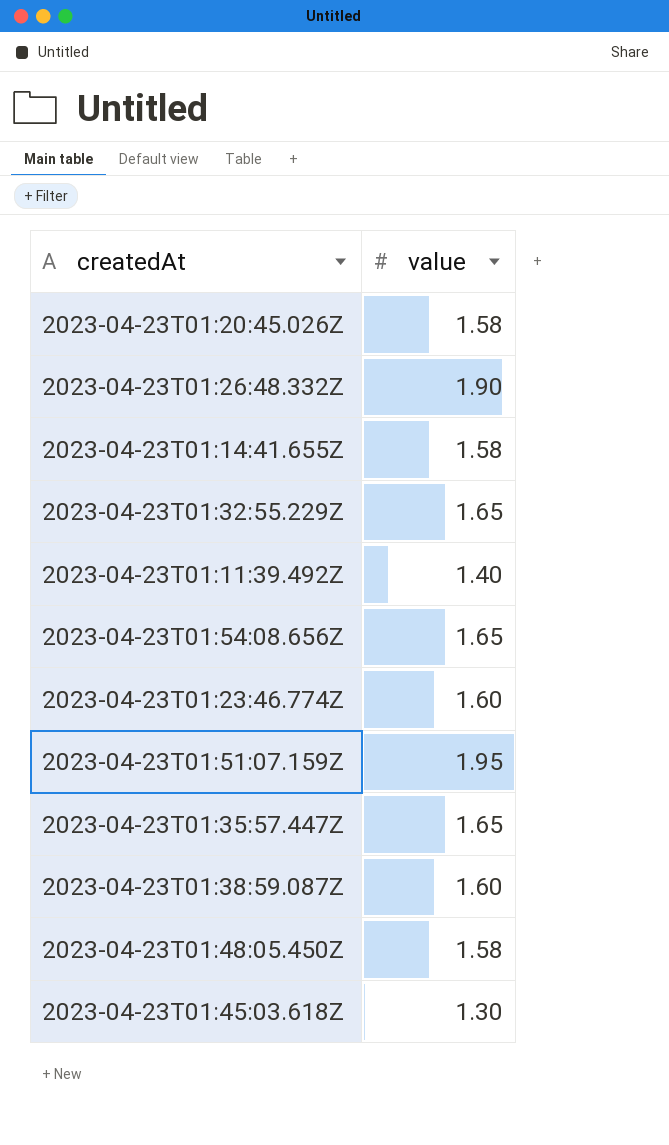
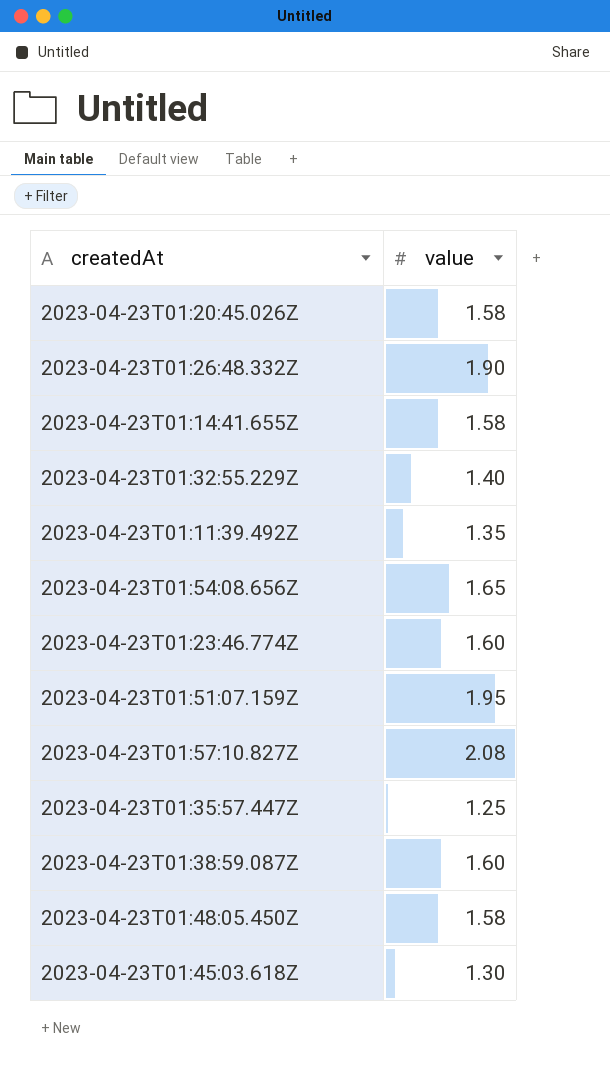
2023-04-23T01:32:55.229Z | value: 1.65 -> 1.40
2023-04-23T01:11:39.492Z | value: 1.40 -> 1.35
row 2023-04-23T01:57:10.827Z: none -> 2.08
2023-04-23T01:35:57.447Z | value: 1.65 -> 1.25

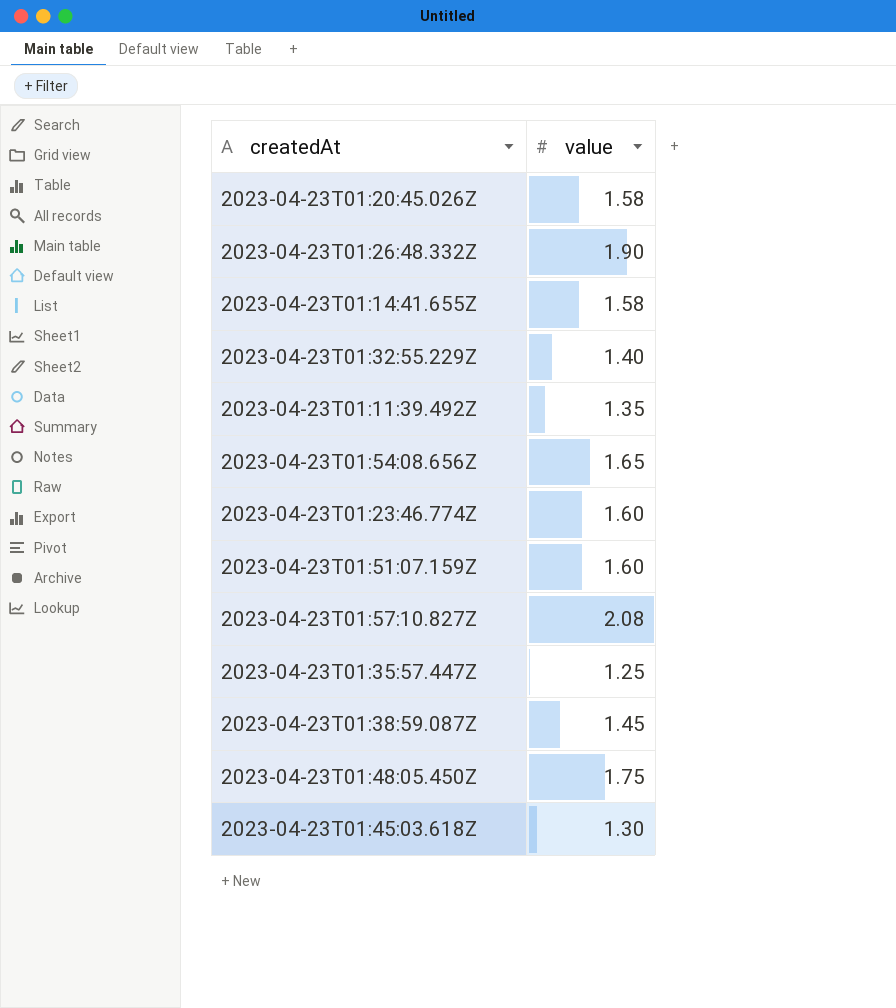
2023-04-23T01:51:07.159Z | value: 1.95 -> 1.60
2023-04-23T01:38:59.087Z | value: 1.60 -> 1.45
2023-04-23T01:48:05.450Z | value: 1.58 -> 1.75

